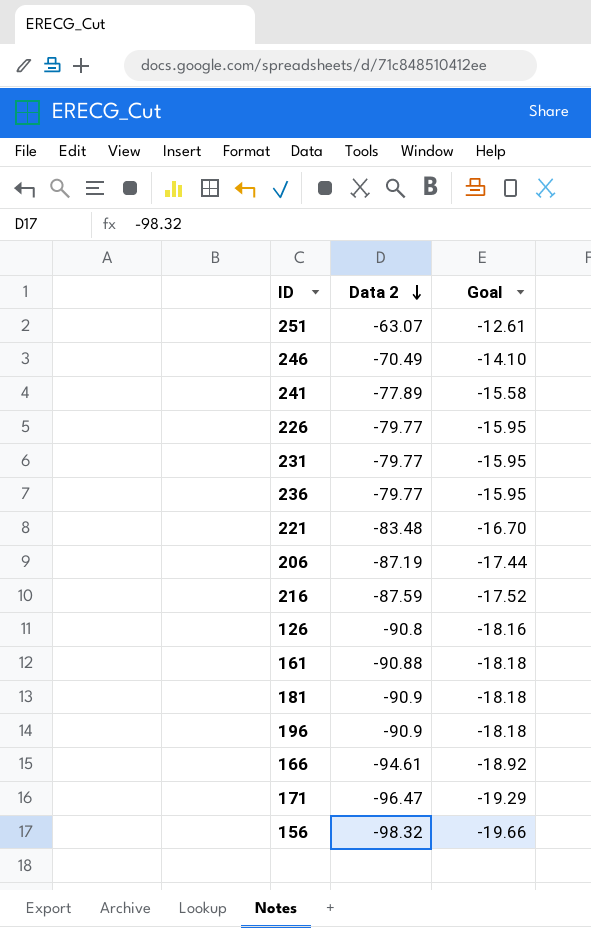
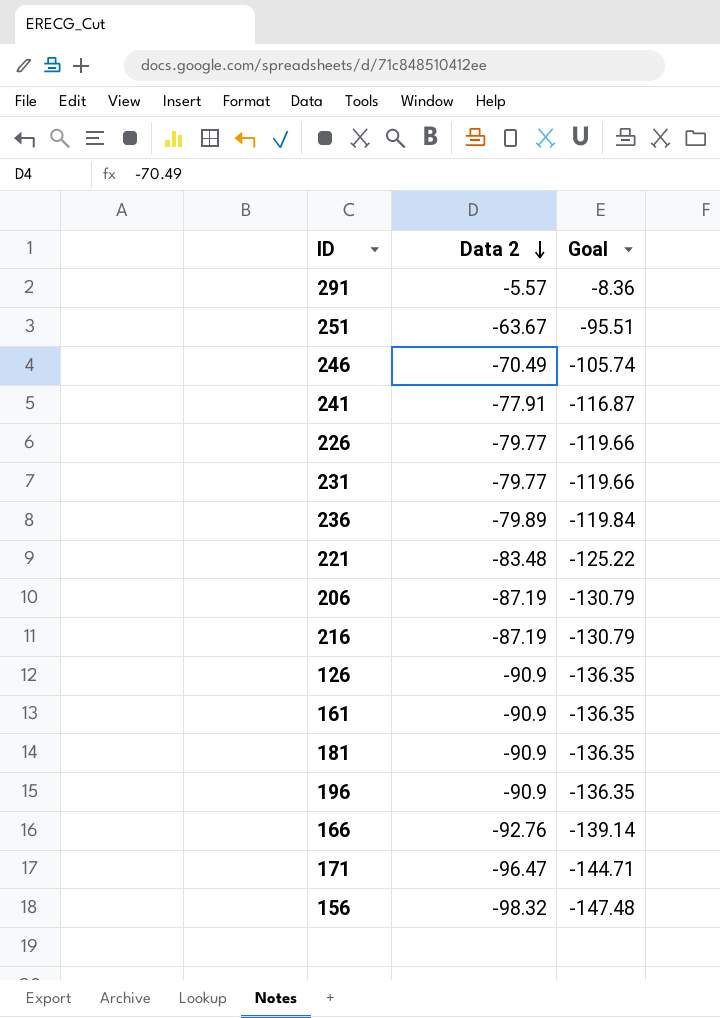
column Goal | formula: [Data 2] * 0.2 -> [Data 2] * 1.5
row 291: none -> -5.57 | -8.36
251 | Data 2: -63.07 -> -63.67
241 | Data 2: -77.89 -> -77.91
236 | Data 2: -79.77 -> -79.89
216 | Data 2: -87.59 -> -87.19
126 | Data 2: -90.8 -> -90.9
161 | Data 2: -90.88 -> -90.9
166 | Data 2: -94.61 -> -92.76

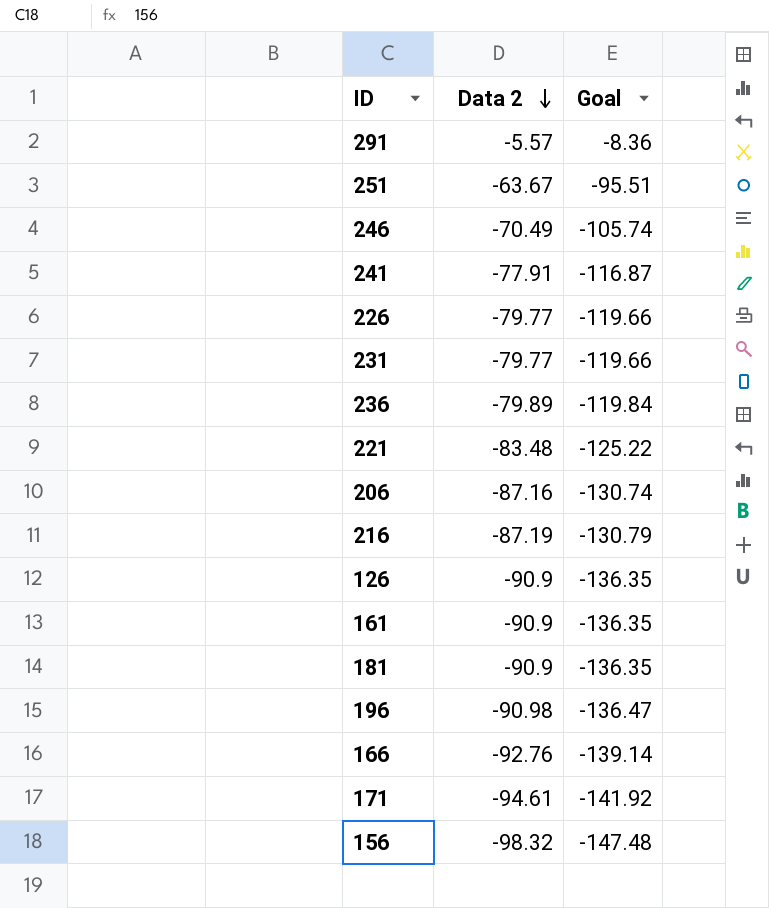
206 | Data 2: -87.19 -> -87.16
206 | Goal: -130.79 -> -130.74
196 | Data 2: -90.9 -> -90.98
196 | Goal: -136.35 -> -136.47
171 | Data 2: -96.47 -> -94.61
171 | Goal: -144.71 -> -141.92

